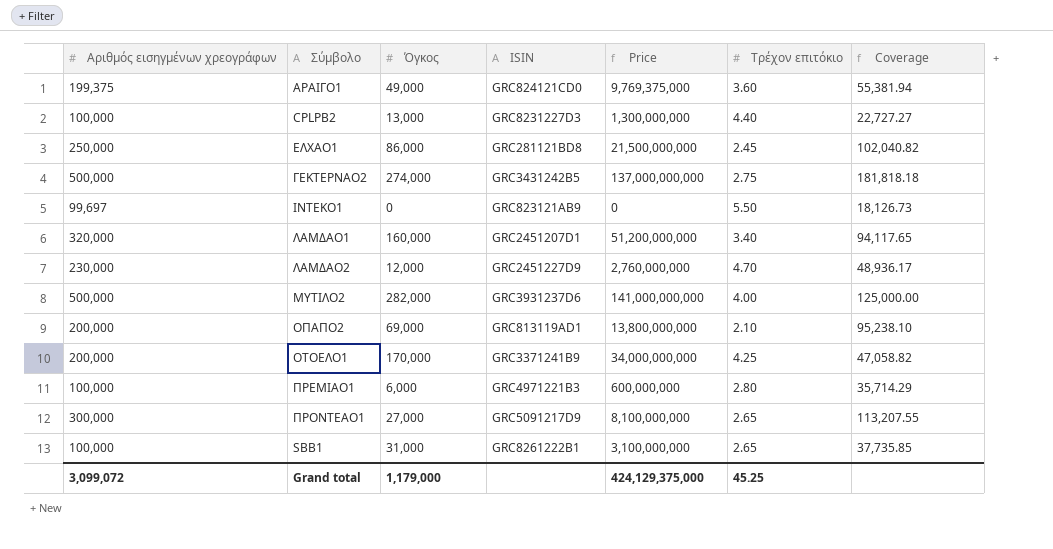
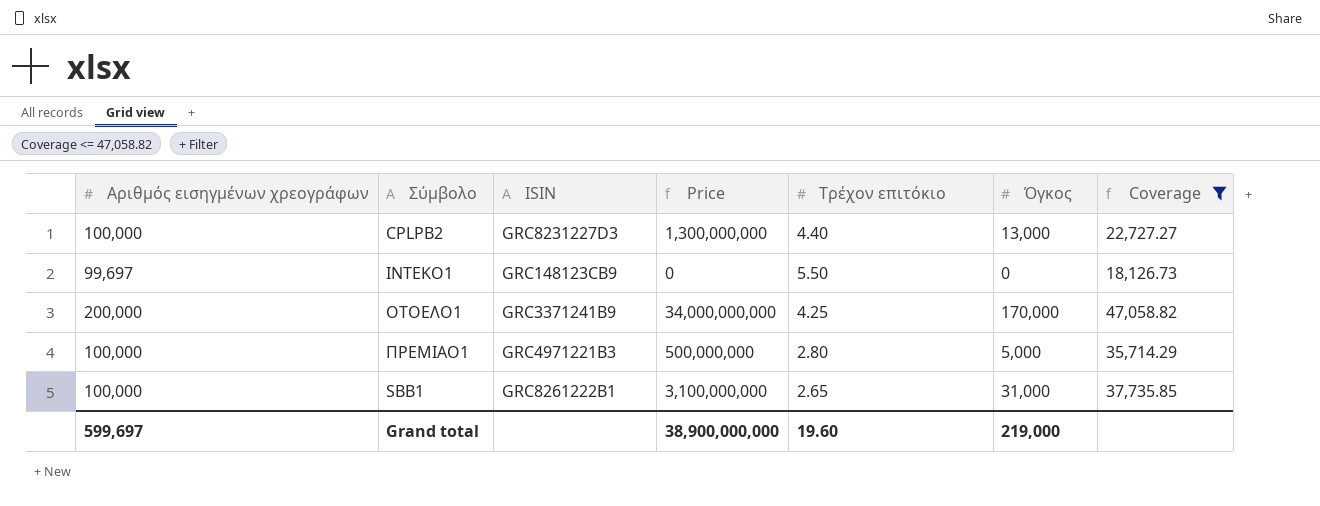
filter: none -> Coverage <= 47,058.82
column Όγκος | position: 3 -> 6
ΙΝΤΕΚΟ1 | ISIN: GRC823121AB9 -> GRC148123CB9
ΠΡΕΜΙΑΟ1 | Price: 600,000,000 -> 500,000,000
ΠΡΕΜΙΑΟ1 | Όγκος: 6,000 -> 5,000
Grand total | Αριθμός εισηγμένων χρεογράφων: 3,099,072 -> 599,697
Grand total | Price: 424,129,375,000 -> 38,900,000,000
Grand total | Τρέχον επιτόκιο: 45.25 -> 19.60
Grand total | Όγκος: 1,179,000 -> 219,000

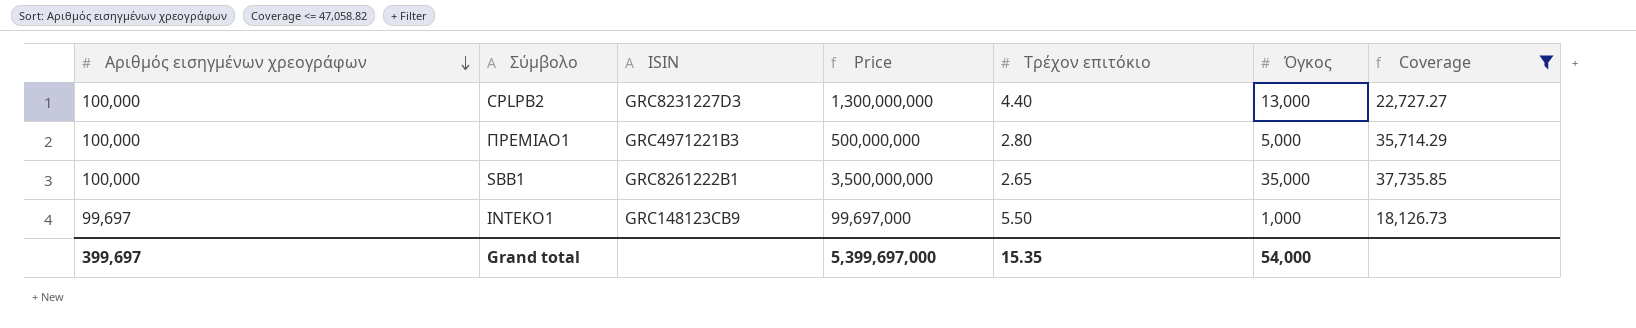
row order: none -> Αριθμός εισηγμένων χρεογράφων descending
row ΟΤΟΕΛΟ1: 200,000 | GRC3371241B9 | 34,000,000,000 | 4.25 | 170,000 | 47,058.82 -> none
SBB1 | Price: 3,100,000,000 -> 3,500,000,000
SBB1 | Όγκος: 31,000 -> 35,000
ΙΝΤΕΚΟ1 | Price: 0 -> 99,697,000
ΙΝΤΕΚΟ1 | Όγκος: 0 -> 1,000
Grand total | Αριθμός εισηγμένων χρεογράφων: 599,697 -> 399,697
Grand total | Price: 38,900,000,000 -> 5,399,697,000
Grand total | Τρέχον επιτόκιο: 19.60 -> 15.35
Grand total | Όγκος: 219,000 -> 54,000

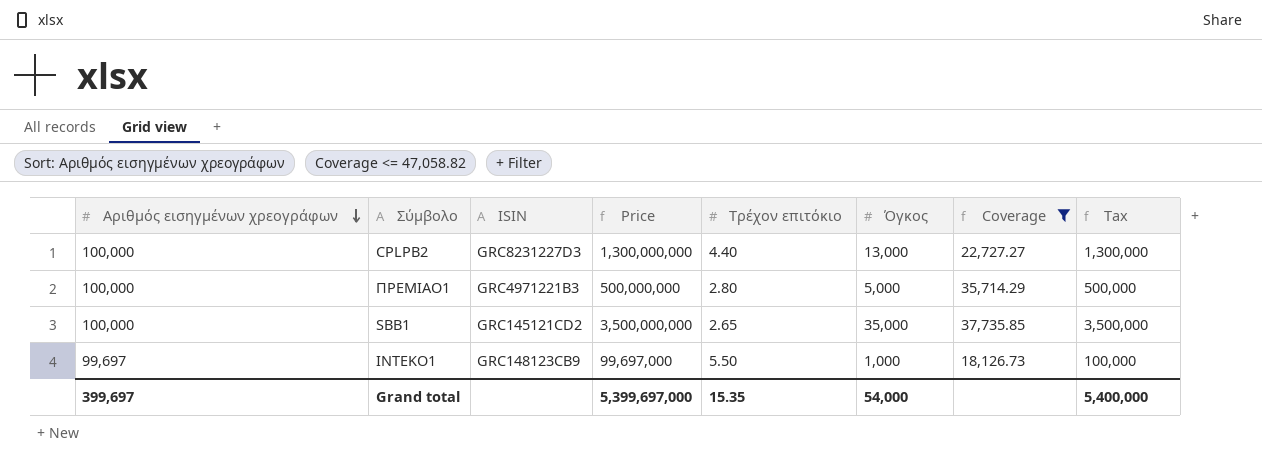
column Tax | formula: none -> [Όγκος] * 100
SBB1 | ISIN: GRC8261222B1 -> GRC145121CD2

